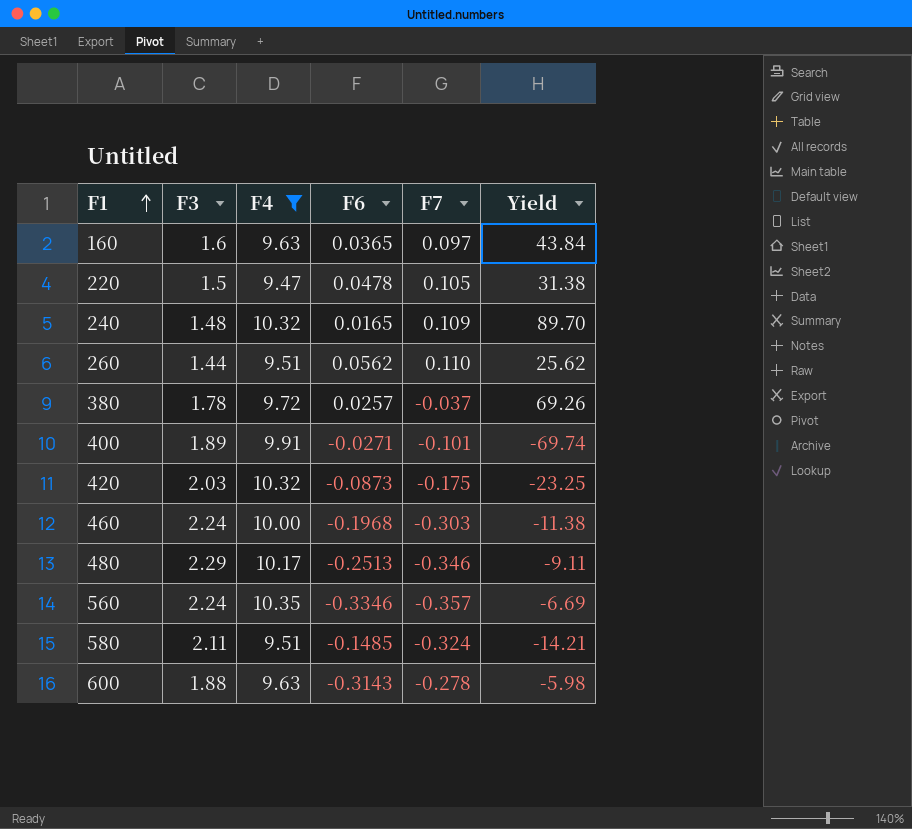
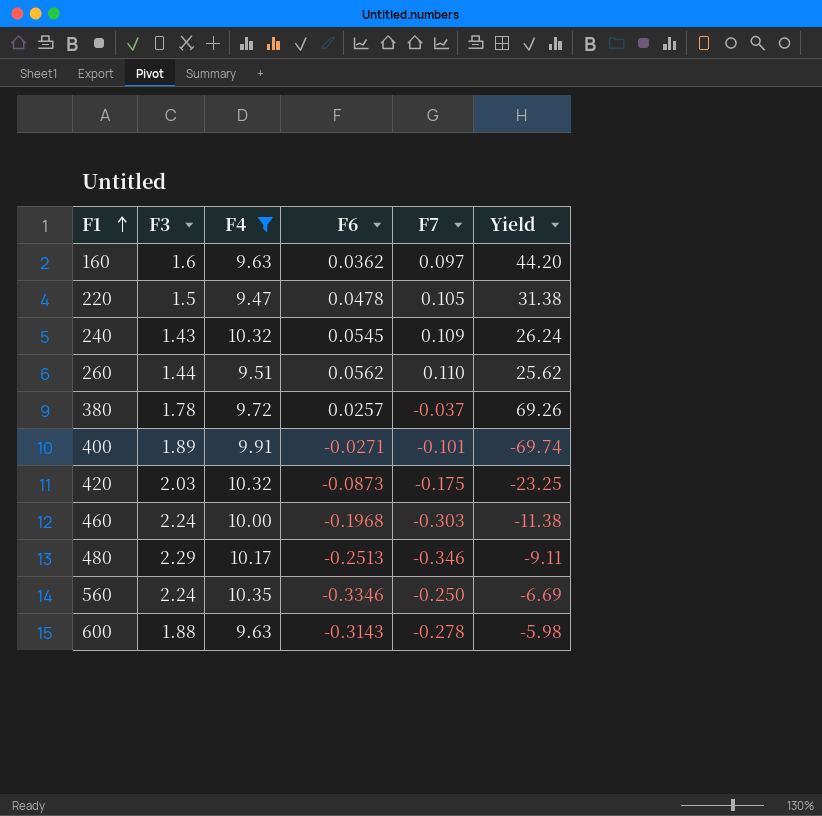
row 580: 2.11 | 9.51 | -0.1485 | -0.324 | -14.21 -> none
160 | F6: 0.0365 -> 0.0362
160 | Yield: 43.84 -> 44.20
240 | F3: 1.48 -> 1.43
240 | F6: 0.0165 -> 0.0545
240 | Yield: 89.70 -> 26.24
560 | F7: -0.357 -> -0.250

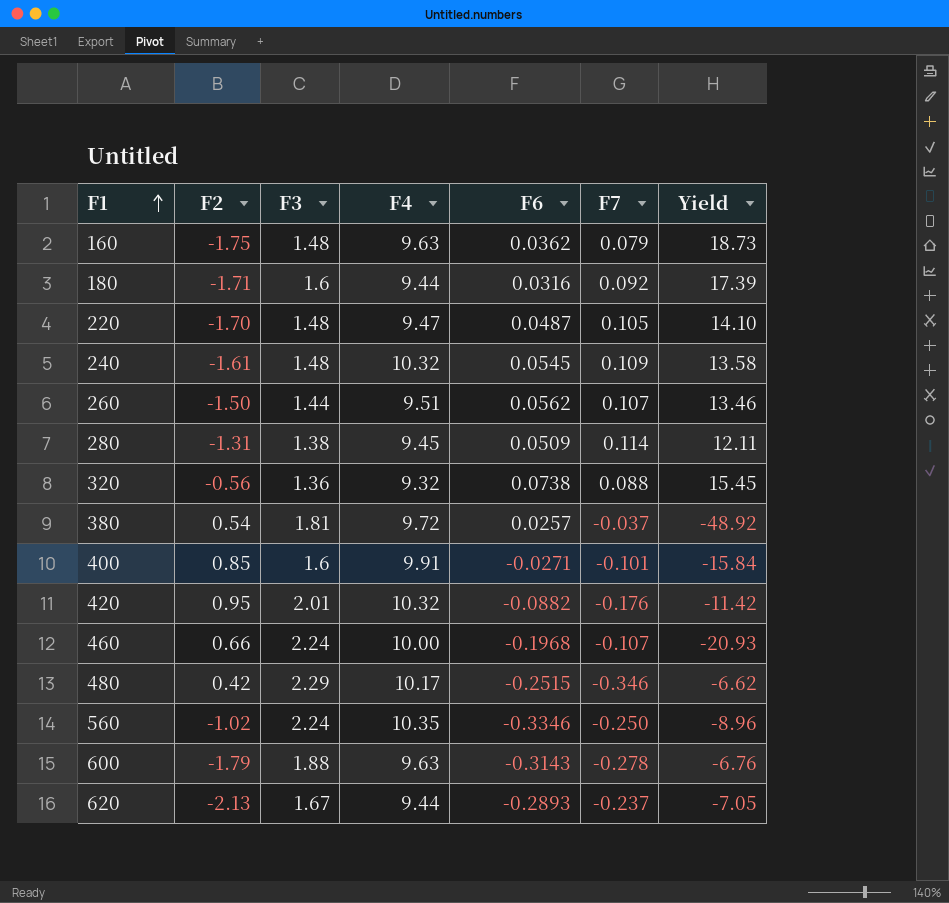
filter: F4 >= 9.47 -> none
column F2 | position: none -> 2
column Yield | formula: [F3] / [F6] -> [F3] / [F7]
160 | F3: 1.6 -> 1.48
160 | F7: 0.097 -> 0.079
220 | F3: 1.5 -> 1.48
220 | F6: 0.0478 -> 0.0487
240 | F3: 1.43 -> 1.48
260 | F7: 0.110 -> 0.107
380 | F3: 1.78 -> 1.81
400 | F3: 1.89 -> 1.6
420 | F3: 2.03 -> 2.01
420 | F6: -0.0873 -> -0.0882
420 | F7: -0.175 -> -0.176
460 | F7: -0.303 -> -0.107
480 | F6: -0.2513 -> -0.2515

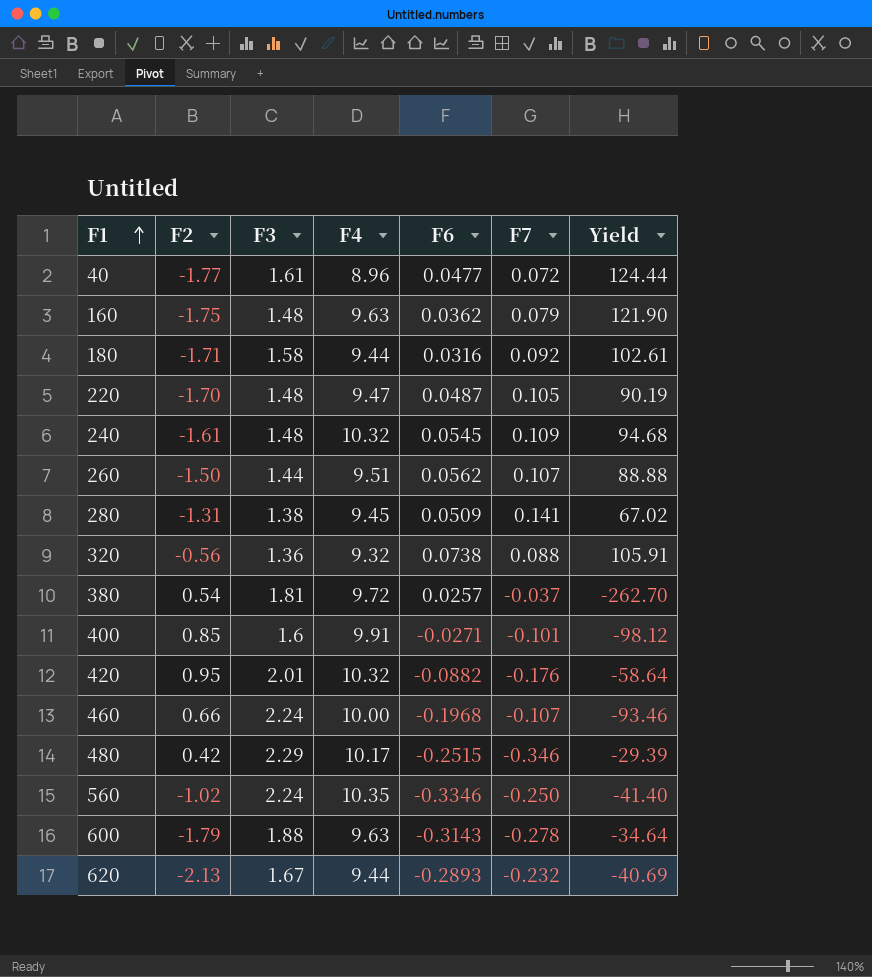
column Yield | formula: [F3] / [F7] -> [F4] / [F7]
row 40: none -> -1.77 | 1.61 | 8.96 | 0.0477 | 0.072 | 124.44
180 | F3: 1.6 -> 1.58
280 | F7: 0.114 -> 0.141
620 | F7: -0.237 -> -0.232

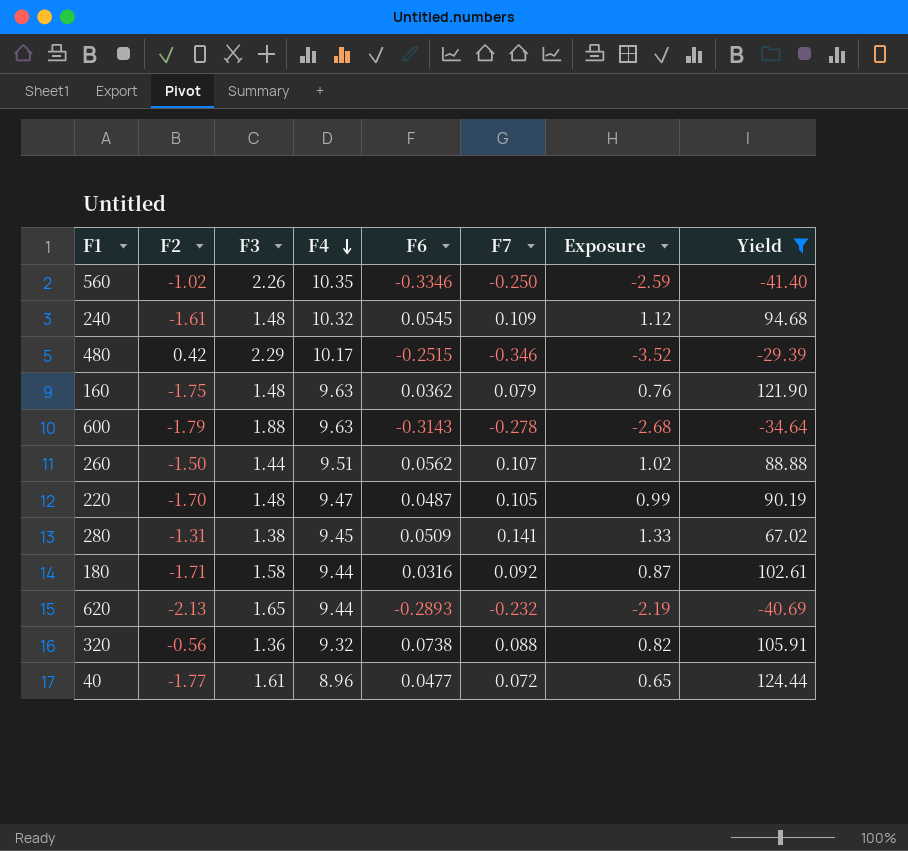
filter: none -> Yield >= -41.40
row order: F1 ascending -> F4 descending
column Exposure | formula: none -> [F4] * [F7]
560 | F3: 2.24 -> 2.26
620 | F3: 1.67 -> 1.65

